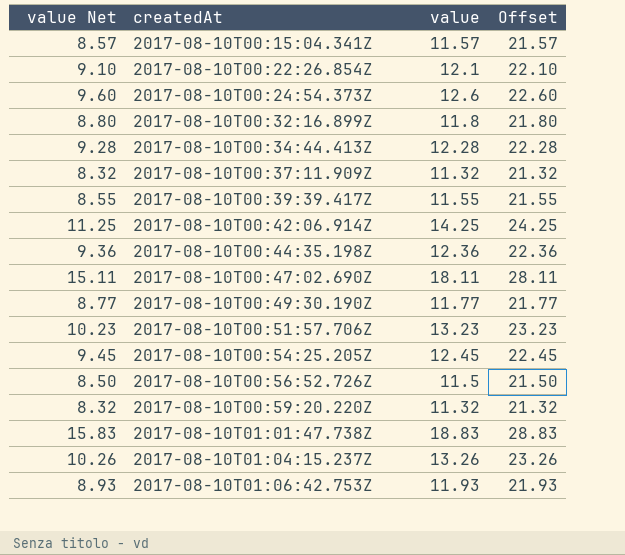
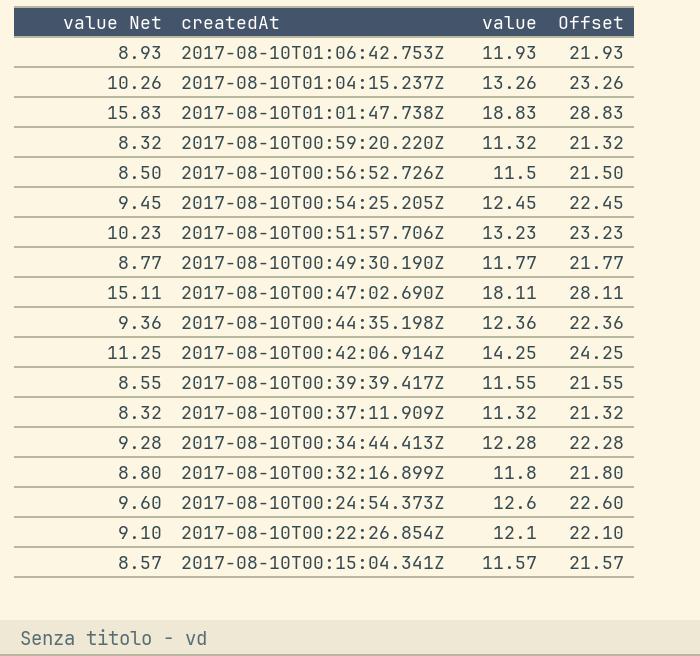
row order: createdAt ascending -> createdAt descending

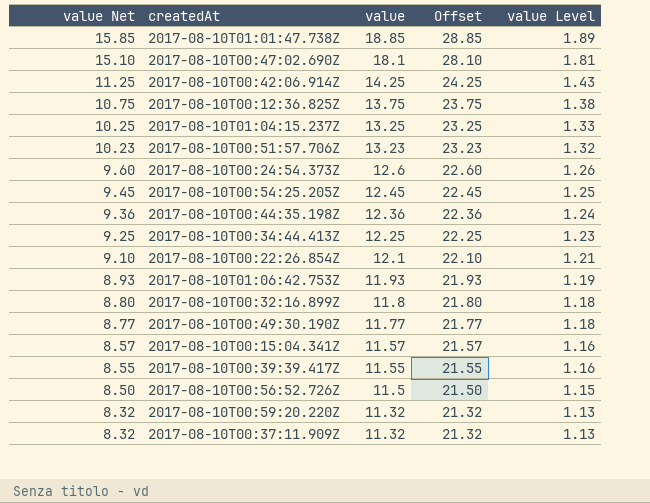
row order: createdAt descending -> value Net descending
column value Level | formula: none -> [value] * 0.1
2017-08-10T01:01:47.738Z | value Net: 15.83 -> 15.85
2017-08-10T01:01:47.738Z | value: 18.83 -> 18.85
2017-08-10T01:01:47.738Z | Offset: 28.83 -> 28.85
2017-08-10T00:47:02.690Z | value Net: 15.11 -> 15.10
2017-08-10T00:47:02.690Z | value: 18.11 -> 18.1
2017-08-10T00:47:02.690Z | Offset: 28.11 -> 28.10
row 2017-08-10T00:12:36.825Z: none -> 10.75 | 13.75 | 23.75 | 1.38
2017-08-10T01:04:15.237Z | value Net: 10.26 -> 10.25
2017-08-10T01:04:15.237Z | value: 13.26 -> 13.25
2017-08-10T01:04:15.237Z | Offset: 23.26 -> 23.25
2017-08-10T00:34:44.413Z | value Net: 9.28 -> 9.25
2017-08-10T00:34:44.413Z | value: 12.28 -> 12.25
2017-08-10T00:34:44.413Z | Offset: 22.28 -> 22.25

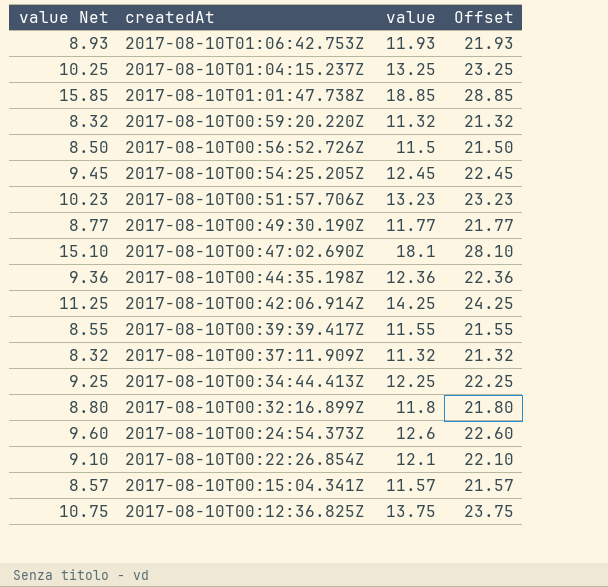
row order: value Net descending -> createdAt descending
column value Level | formula: [value] * 0.1 -> none

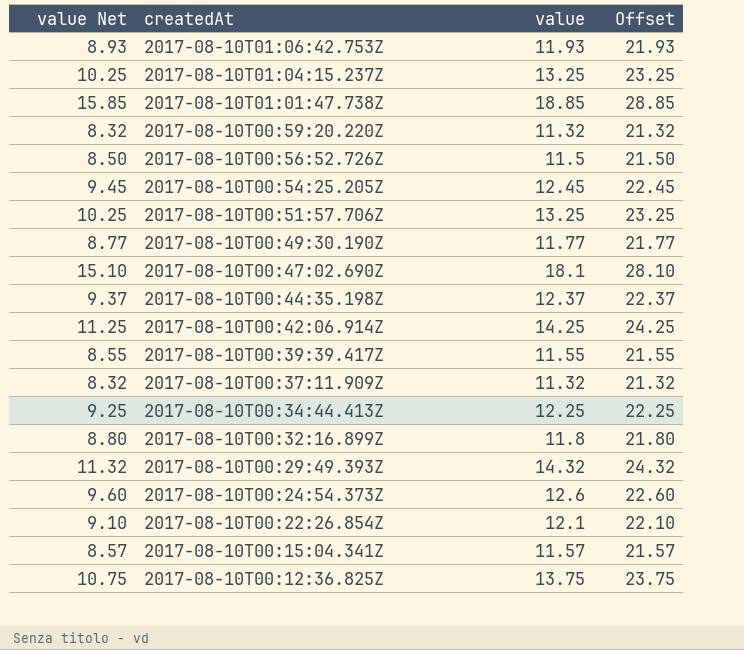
2017-08-10T00:51:57.706Z | value Net: 10.23 -> 10.25
2017-08-10T00:51:57.706Z | value: 13.23 -> 13.25
2017-08-10T00:51:57.706Z | Offset: 23.23 -> 23.25
2017-08-10T00:44:35.198Z | value Net: 9.36 -> 9.37
2017-08-10T00:44:35.198Z | value: 12.36 -> 12.37
2017-08-10T00:44:35.198Z | Offset: 22.36 -> 22.37
row 2017-08-10T00:29:49.393Z: none -> 11.32 | 14.32 | 24.32

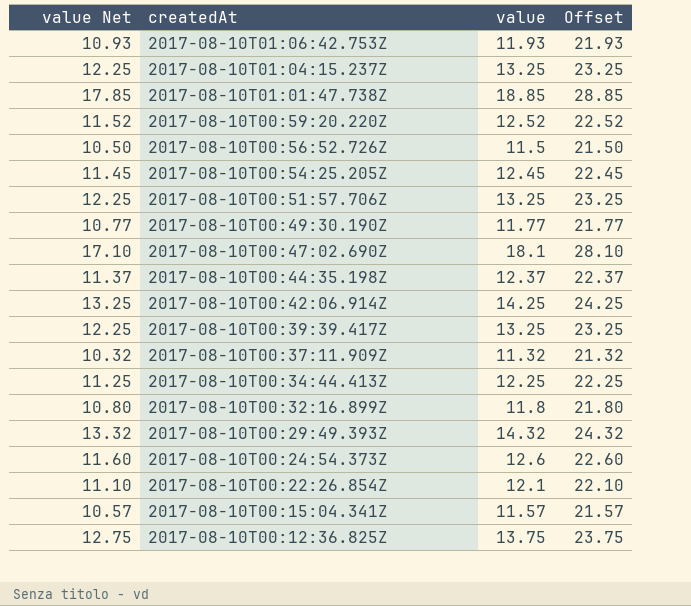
column value Net | formula: [value] - 3 -> [value] - 1
2017-08-10T00:59:20.220Z | value: 11.32 -> 12.52
2017-08-10T00:59:20.220Z | Offset: 21.32 -> 22.52
2017-08-10T00:39:39.417Z | value: 11.55 -> 13.25
2017-08-10T00:39:39.417Z | Offset: 21.55 -> 23.25

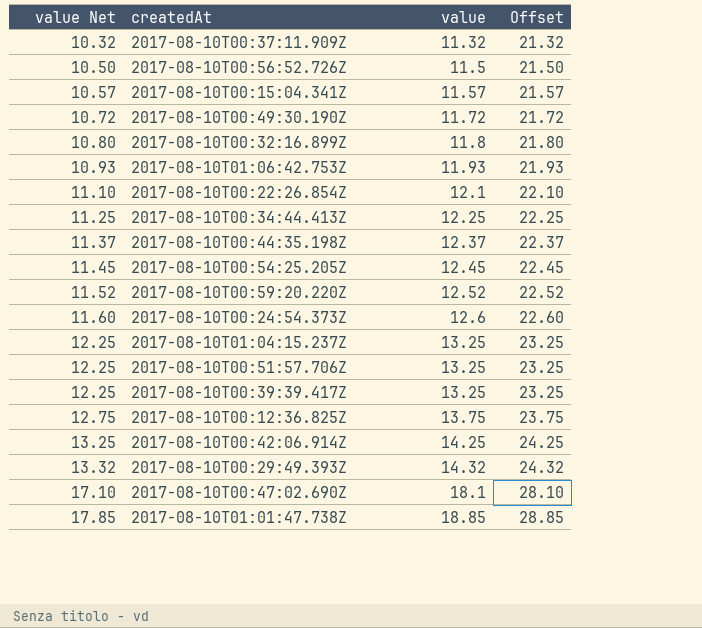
row order: createdAt descending -> value Net ascending
2017-08-10T00:49:30.190Z | value Net: 10.77 -> 10.72
2017-08-10T00:49:30.190Z | value: 11.77 -> 11.72
2017-08-10T00:49:30.190Z | Offset: 21.77 -> 21.72

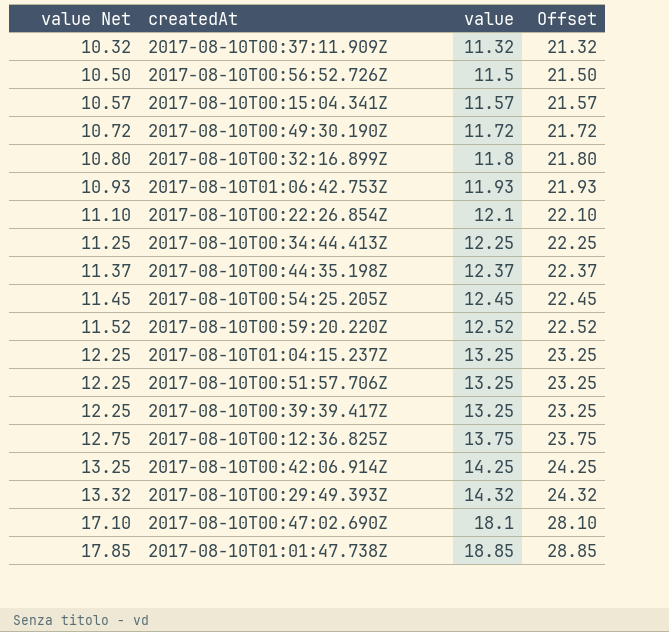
row 2017-08-10T00:24:54.373Z: 11.60 | 12.6 | 22.60 -> none

